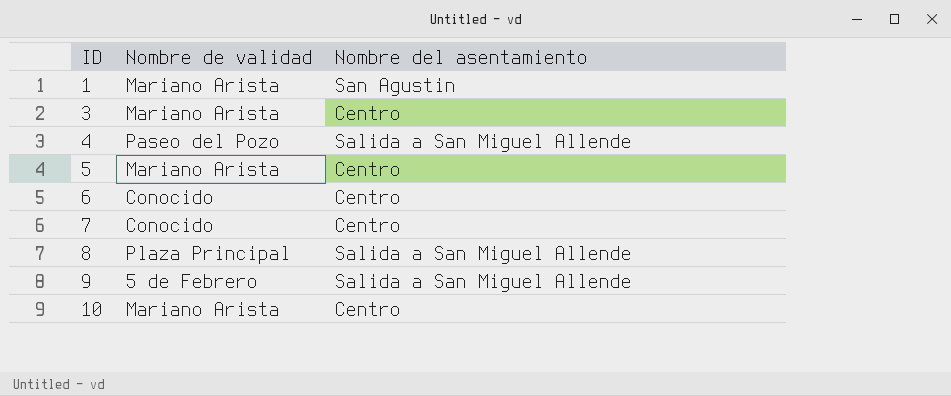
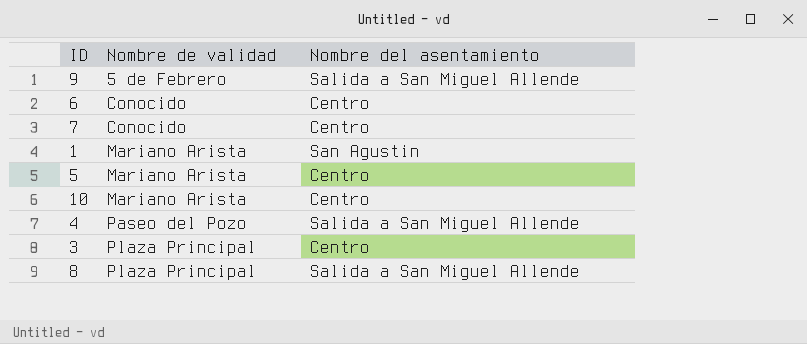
row order: ID ascending -> Nombre de validad ascending
3 | Nombre de validad: Mariano Arista -> Plaza Principal

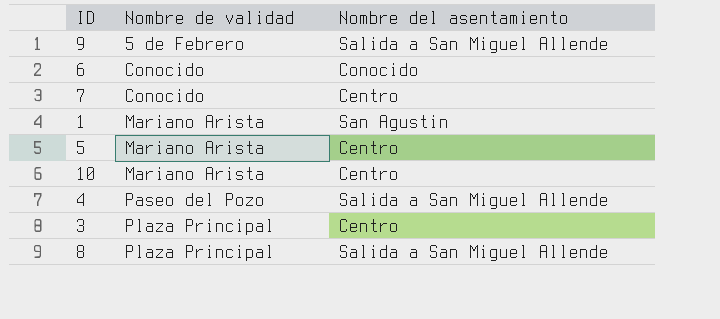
6 | Nombre del asentamiento: Centro -> Conocido

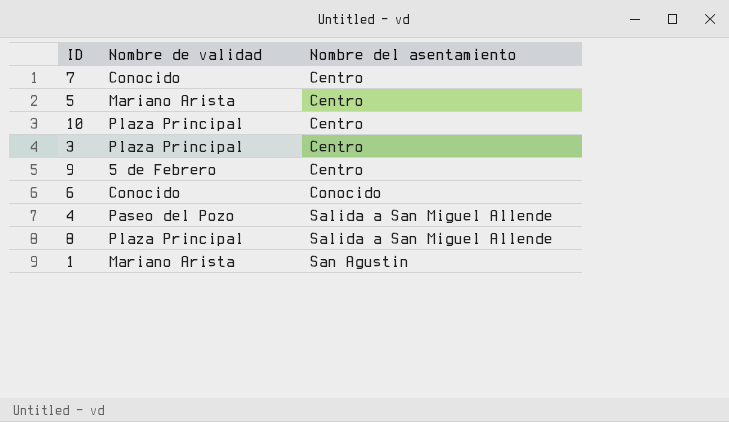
row order: Nombre de validad ascending -> Nombre del asentamiento ascending
10 | Nombre de validad: Mariano Arista -> Plaza Principal
9 | Nombre del asentamiento: Salida a San Miguel Allende -> Centro

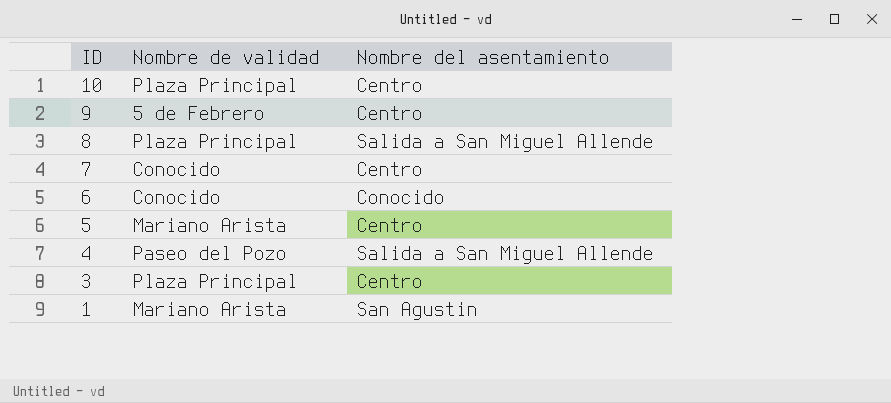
row order: Nombre del asentamiento ascending -> ID descending

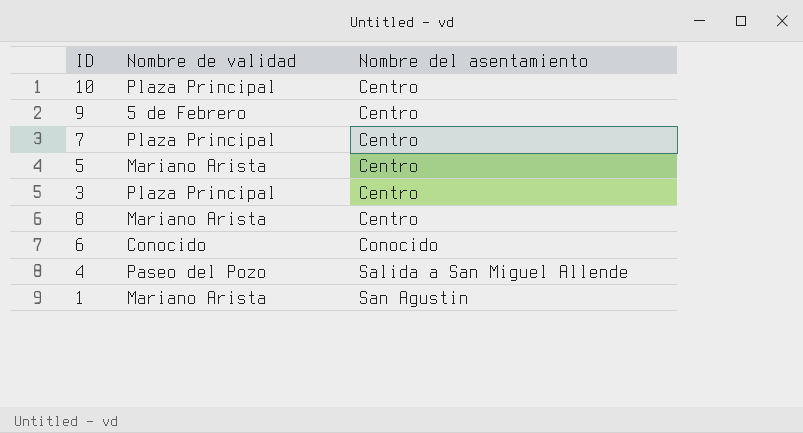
row order: ID descending -> Nombre del asentamiento ascending
7 | Nombre de validad: Conocido -> Plaza Principal
8 | Nombre de validad: Plaza Principal -> Mariano Arista
8 | Nombre del asentamiento: Salida a San Miguel Allende -> Centro

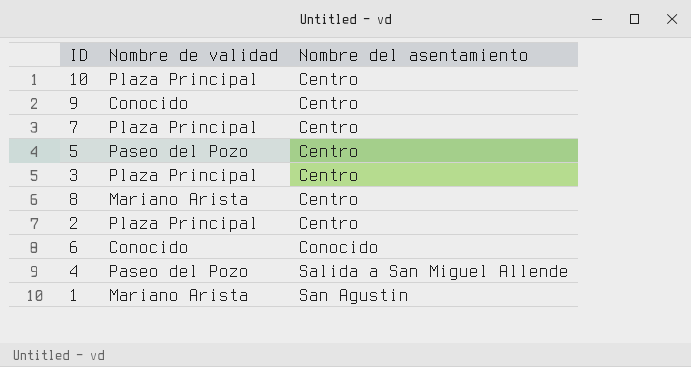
9 | Nombre de validad: 5 de Febrero -> Conocido
5 | Nombre de validad: Mariano Arista -> Paseo del Pozo
row 2: none -> Plaza Principal | Centro

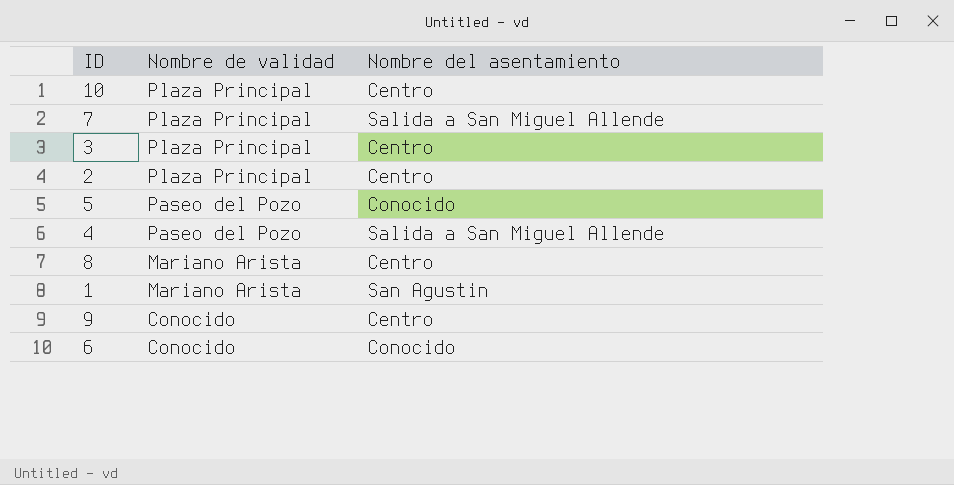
row order: Nombre del asentamiento ascending -> Nombre de validad descending
7 | Nombre del asentamiento: Centro -> Salida a San Miguel Allende
5 | Nombre del asentamiento: Centro -> Conocido

